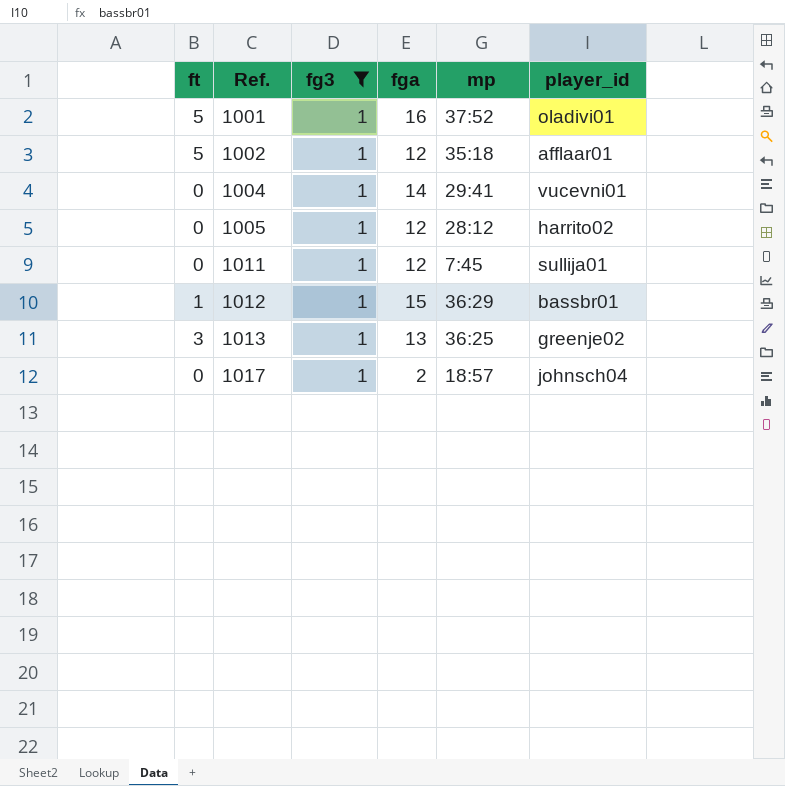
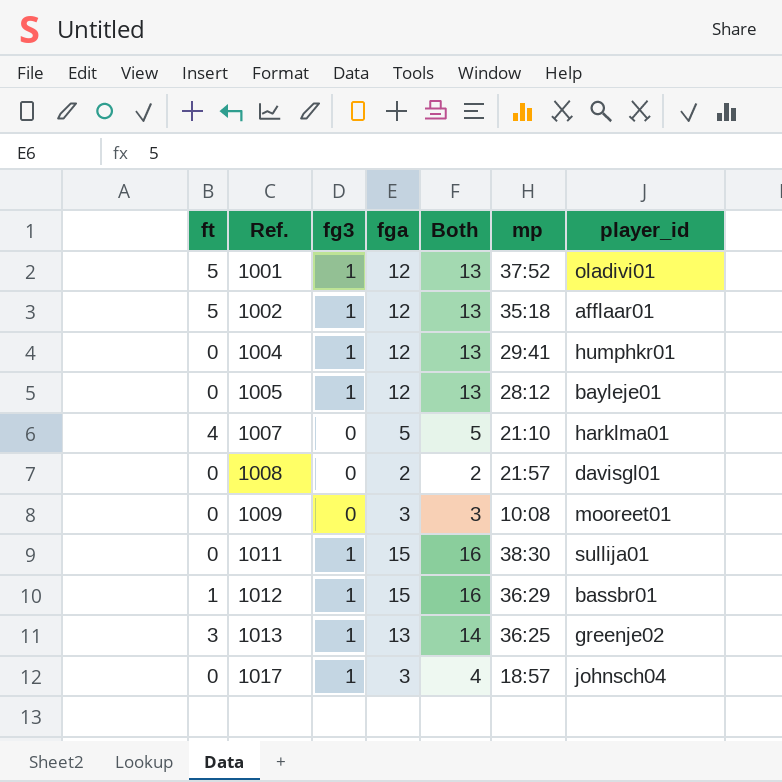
filter: fg3 = 1 -> none
column Both | formula: none -> [fg3] + [fga]
1001 | fga: 16 -> 12
1004 | fga: 14 -> 12
1004 | player_id: vucevni01 -> humphkr01
1005 | player_id: harrito02 -> bayleje01
1011 | fga: 12 -> 15
1011 | mp: 7:45 -> 38:30
1017 | fga: 2 -> 3

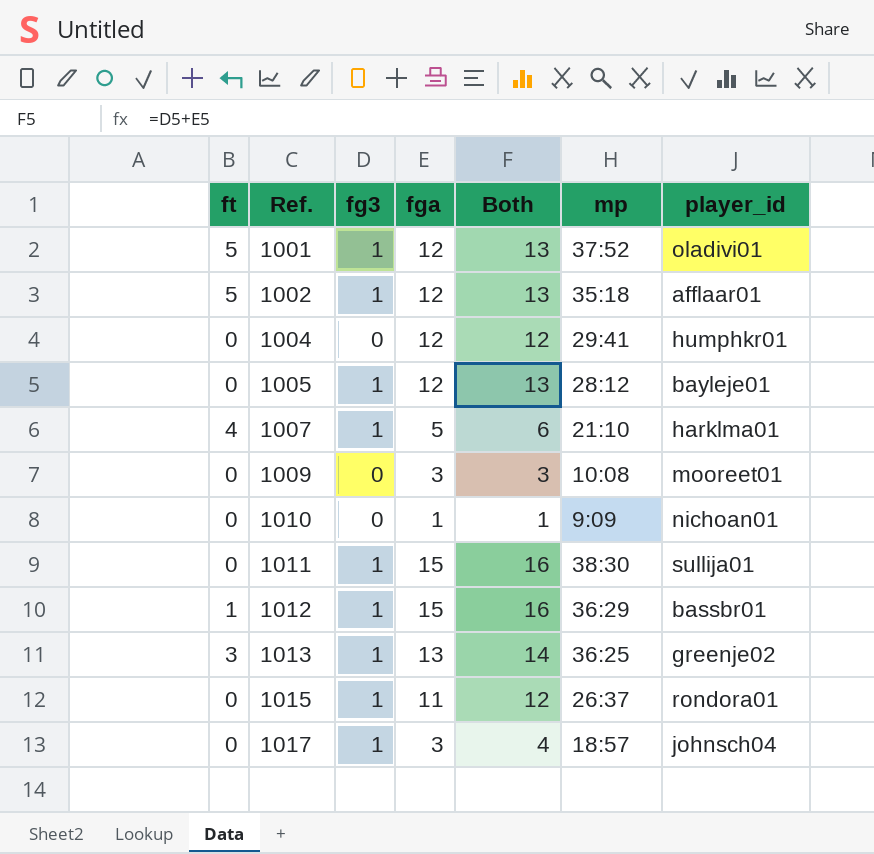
row 1008: 0 | 0 | 2 | 2 | 21:57 | davisgl01 -> none
1004 | fg3: 1 -> 0
1004 | Both: 13 -> 12
1007 | fg3: 0 -> 1
1007 | Both: 5 -> 6
row 1010: none -> 0 | 0 | 1 | 1 | 9:09 | nichoan01
row 1015: none -> 0 | 1 | 11 | 12 | 26:37 | rondora01

